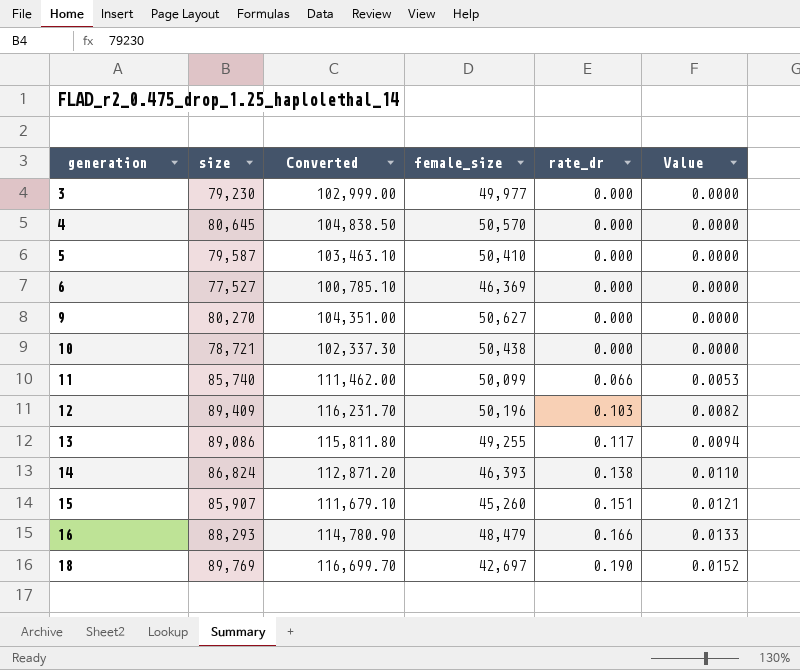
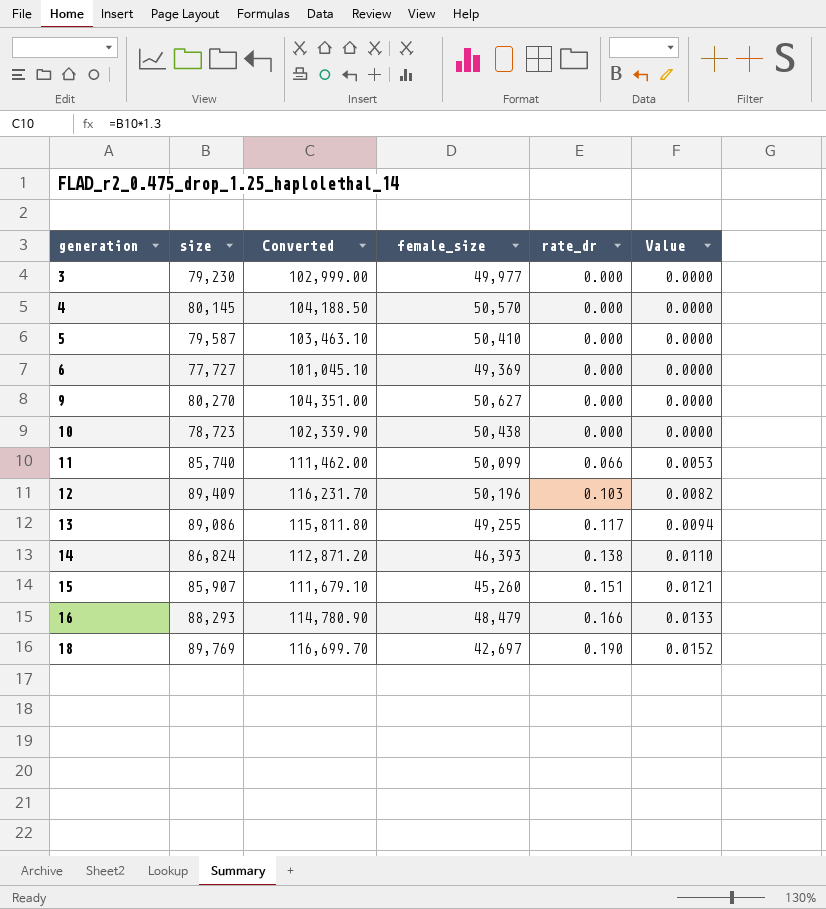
4 | size: 80,645 -> 80,145
4 | Converted: 104,838.50 -> 104,188.50
6 | size: 77,527 -> 77,727
6 | Converted: 100,785.10 -> 101,045.10
6 | female_size: 46,369 -> 49,369
10 | size: 78,721 -> 78,723
10 | Converted: 102,337.30 -> 102,339.90

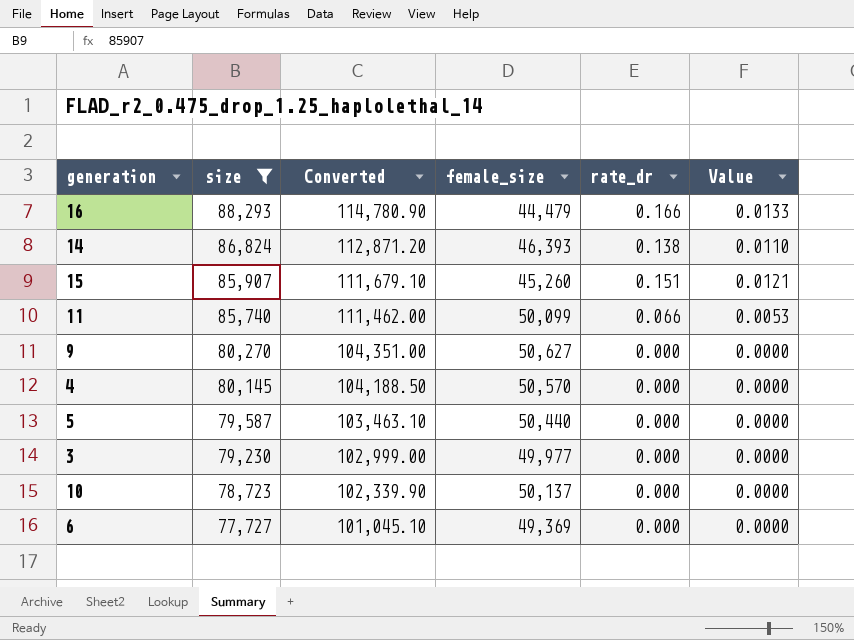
filter: none -> size <= 88,293
row order: generation ascending -> size descending
16 | female_size: 48,479 -> 44,479
5 | female_size: 50,410 -> 50,440
10 | female_size: 50,438 -> 50,137

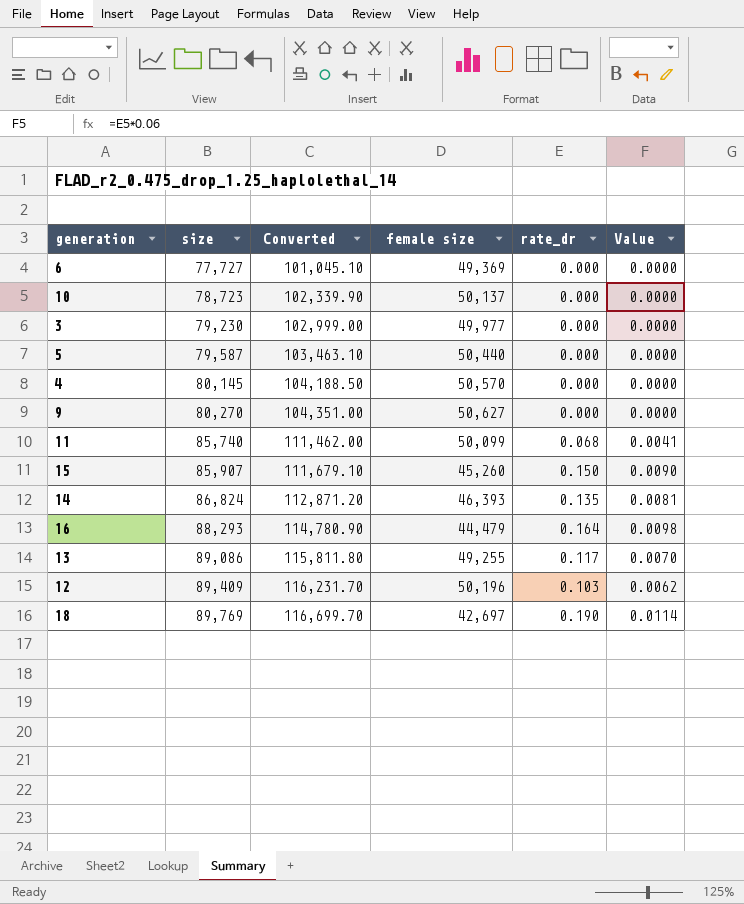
filter: size <= 88,293 -> none
row order: size descending -> size ascending
column name: female_size -> female size
column Value | formula: [rate_dr] * 0.08 -> [rate_dr] * 0.06
11 | rate_dr: 0.066 -> 0.068
15 | rate_dr: 0.151 -> 0.150
14 | rate_dr: 0.138 -> 0.135
16 | rate_dr: 0.166 -> 0.164

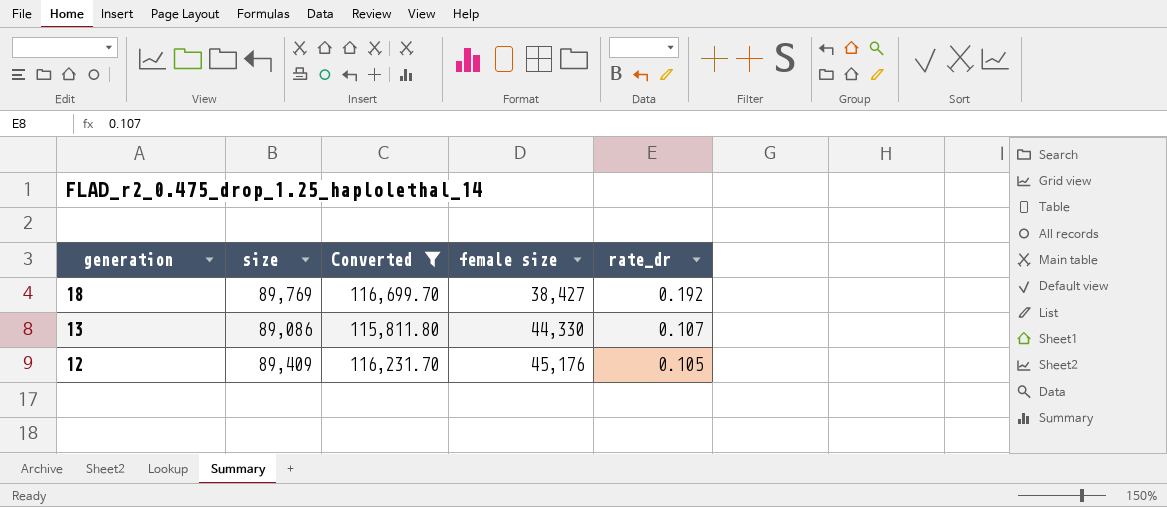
filter: none -> Converted >= 115,811.80
row order: size ascending -> generation descending
column Value | formula: [rate_dr] * 0.06 -> none
18 | female size: 42,697 -> 38,427
18 | rate_dr: 0.190 -> 0.192
13 | female size: 49,255 -> 44,330
13 | rate_dr: 0.117 -> 0.107
12 | female size: 50,196 -> 45,176
12 | rate_dr: 0.103 -> 0.105

